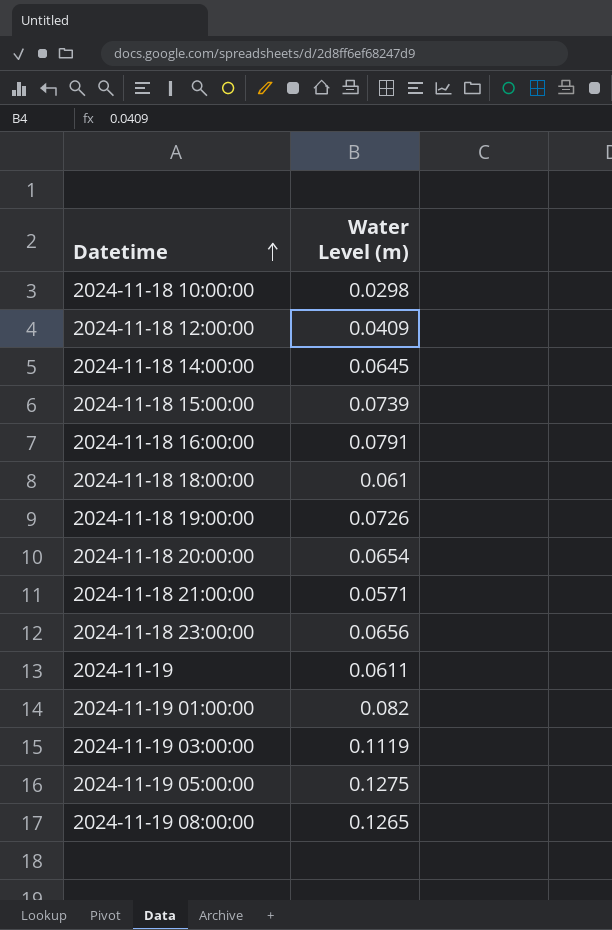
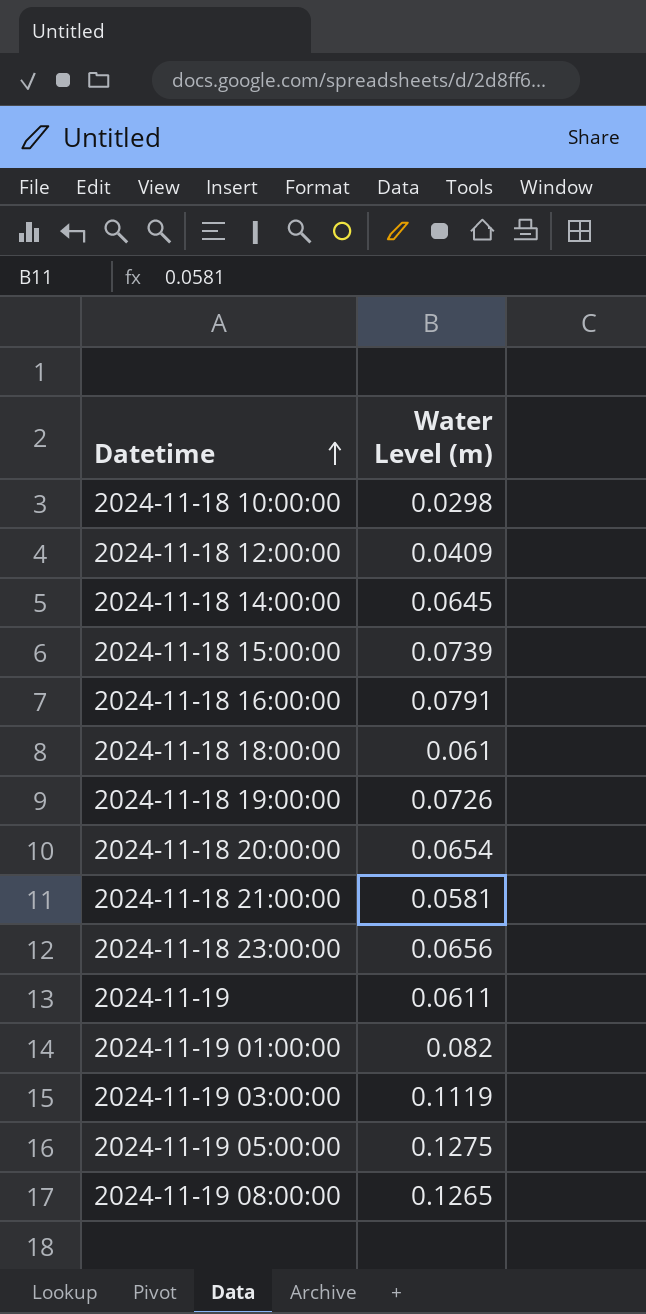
2024-11-18 21:00:00 | Water Level (m): 0.0571 -> 0.0581

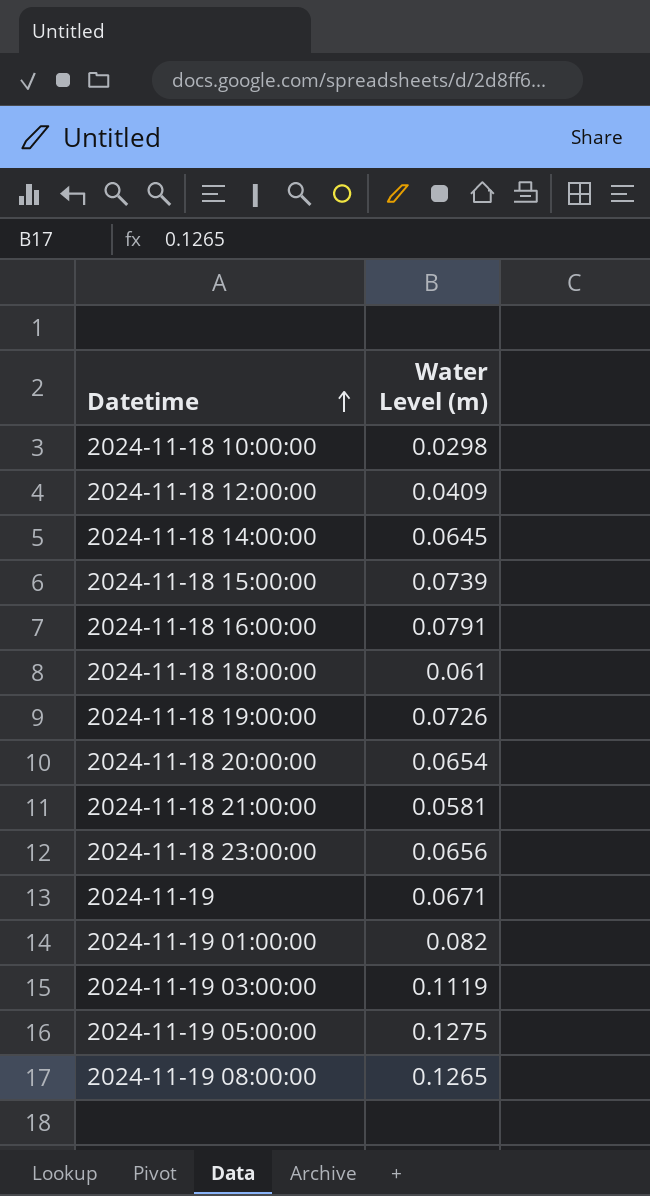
2024-11-19 | Water Level (m): 0.0611 -> 0.0671

